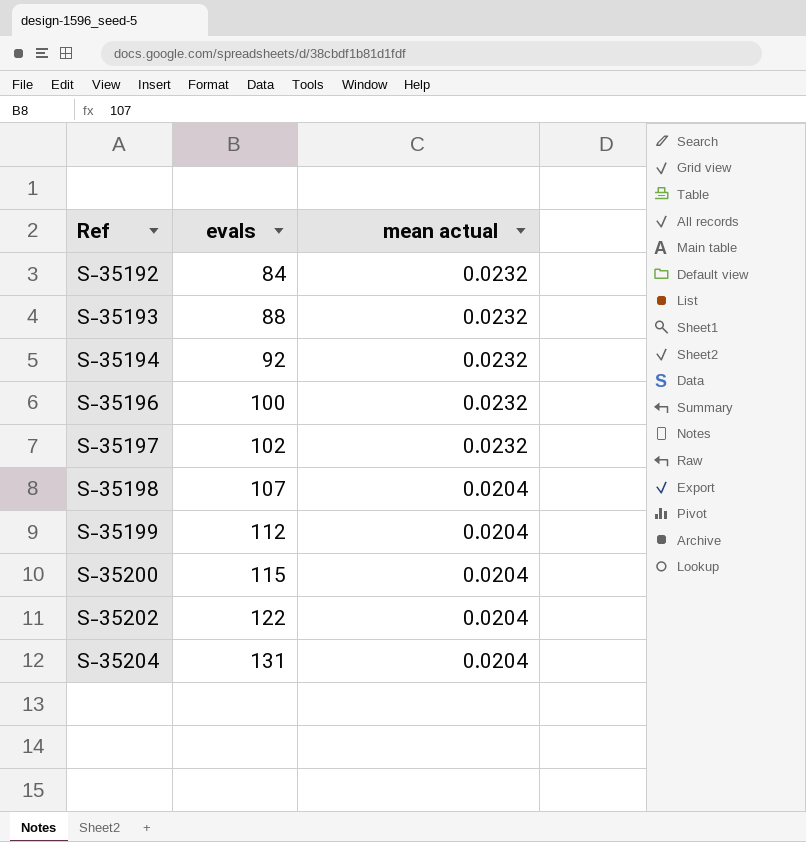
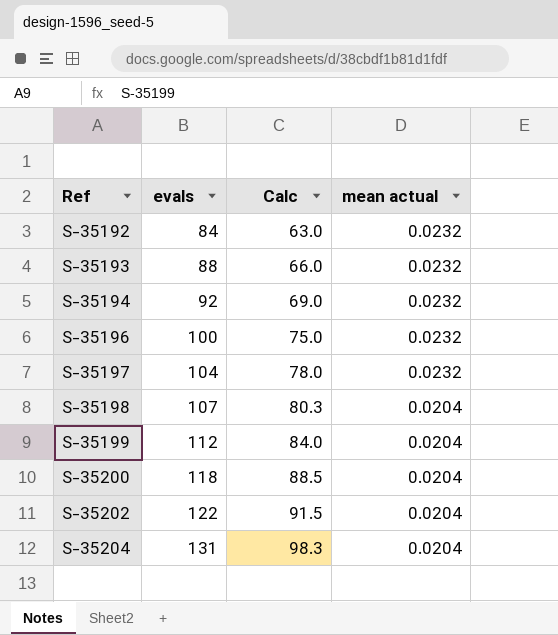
column Calc | formula: none -> [evals] * 0.75
S-35197 | evals: 102 -> 104
S-35200 | evals: 115 -> 118

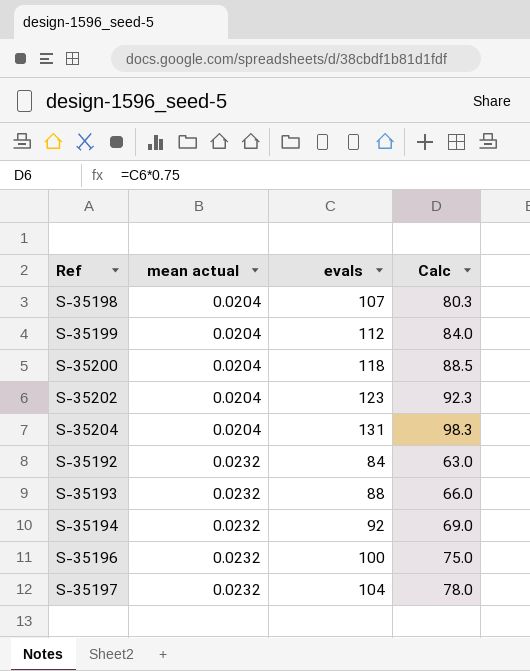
row order: Ref ascending -> mean actual ascending
column mean actual | position: 4 -> 2
S-35202 | evals: 122 -> 123
S-35202 | Calc: 91.5 -> 92.3

